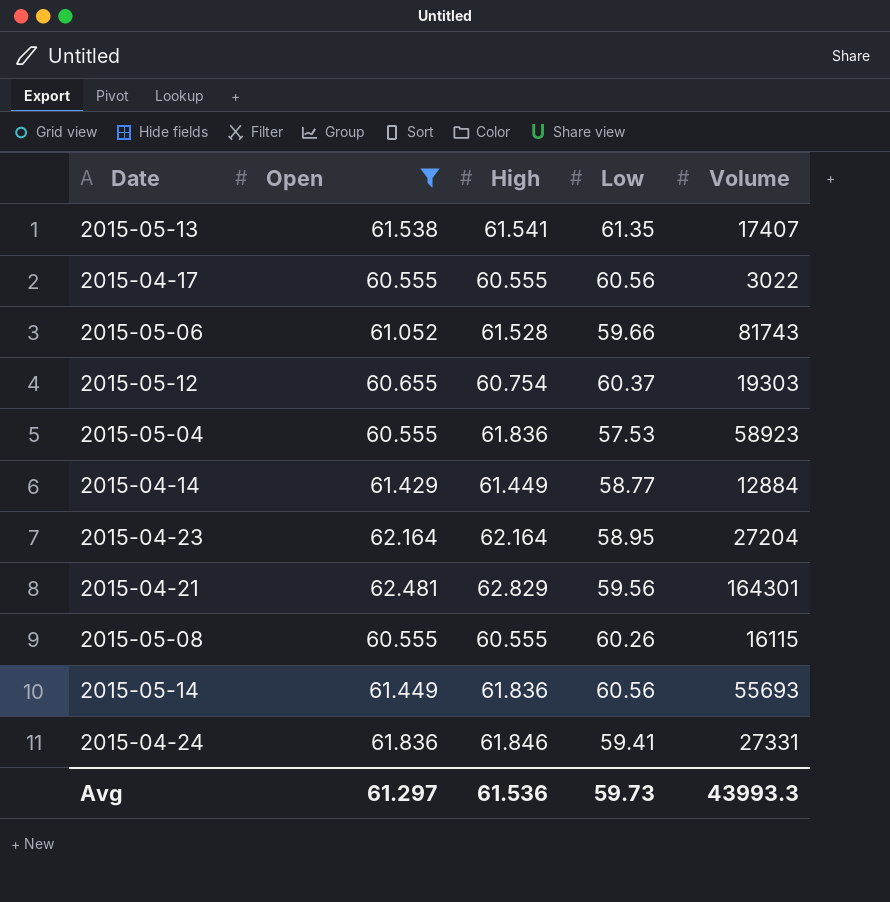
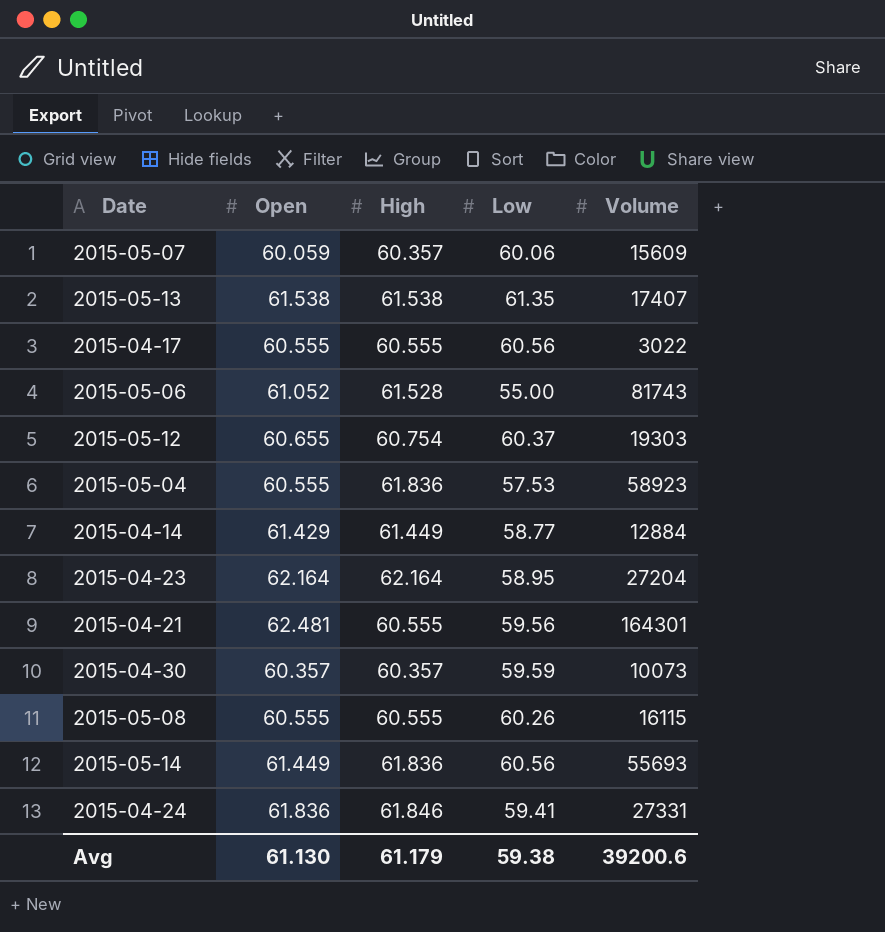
filter: Open >= 60.555 -> none
2015-05-13 | High: 61.541 -> 61.538
2015-05-06 | Low: 59.66 -> 55.00
2015-04-21 | High: 62.829 -> 60.555
Avg | Open: 61.297 -> 61.130
Avg | High: 61.536 -> 61.179
Avg | Low: 59.73 -> 59.38
Avg | Volume: 43993.3 -> 39200.6

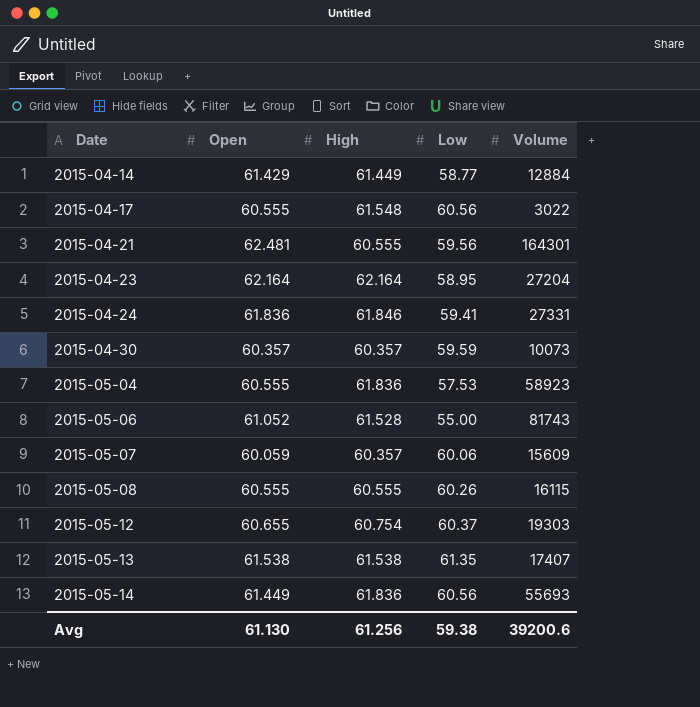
row order: none -> Date ascending
2015-04-17 | High: 60.555 -> 61.548
Avg | High: 61.179 -> 61.256

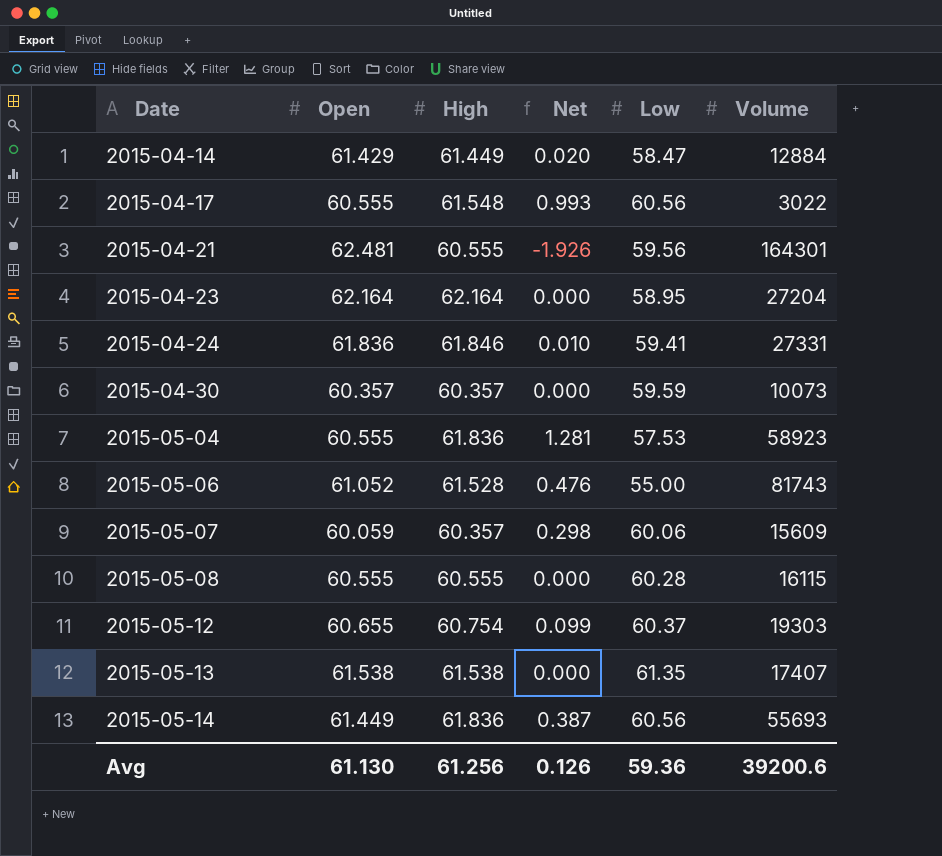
column Net | formula: none -> [High] - [Open]
2015-04-14 | Low: 58.77 -> 58.47
2015-05-08 | Low: 60.26 -> 60.28
Avg | Low: 59.38 -> 59.36

